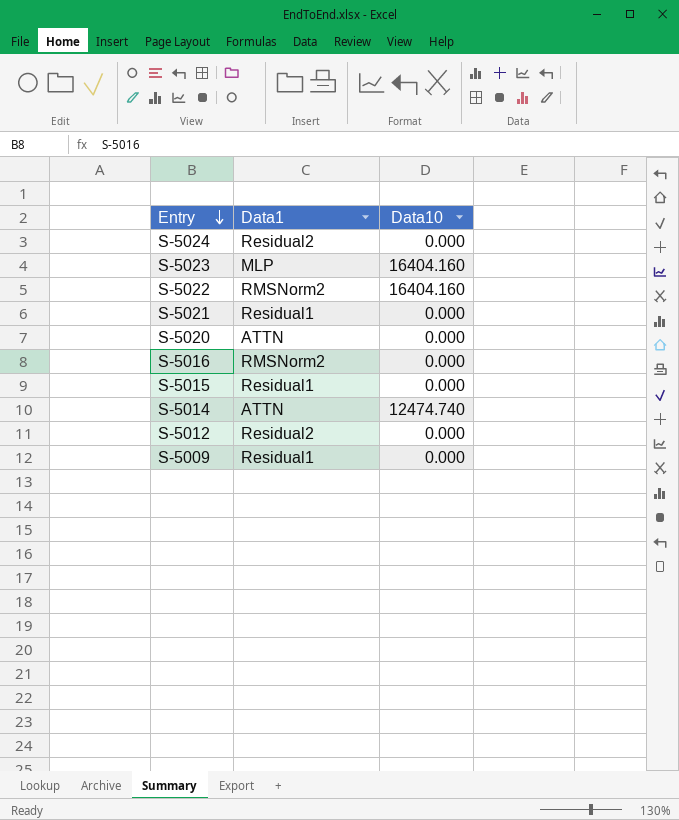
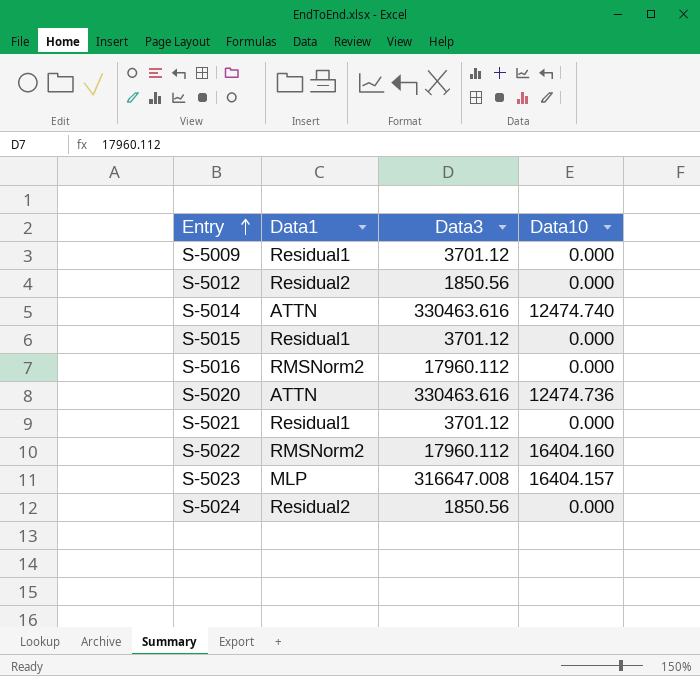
row order: Entry descending -> Entry ascending
column Data3 | position: none -> 3
S-5020 | Data10: 0.000 -> 12474.736
S-5023 | Data10: 16404.160 -> 16404.157

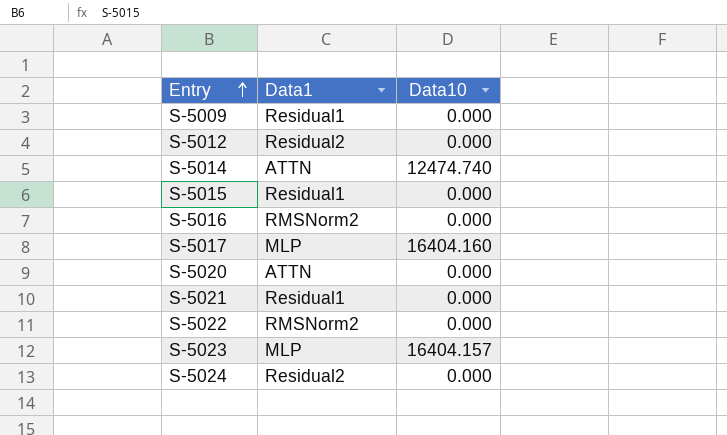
column Data3 | position: 3 -> none
row S-5017: none -> MLP | 16404.160
S-5020 | Data10: 12474.736 -> 0.000
S-5022 | Data10: 16404.160 -> 0.000

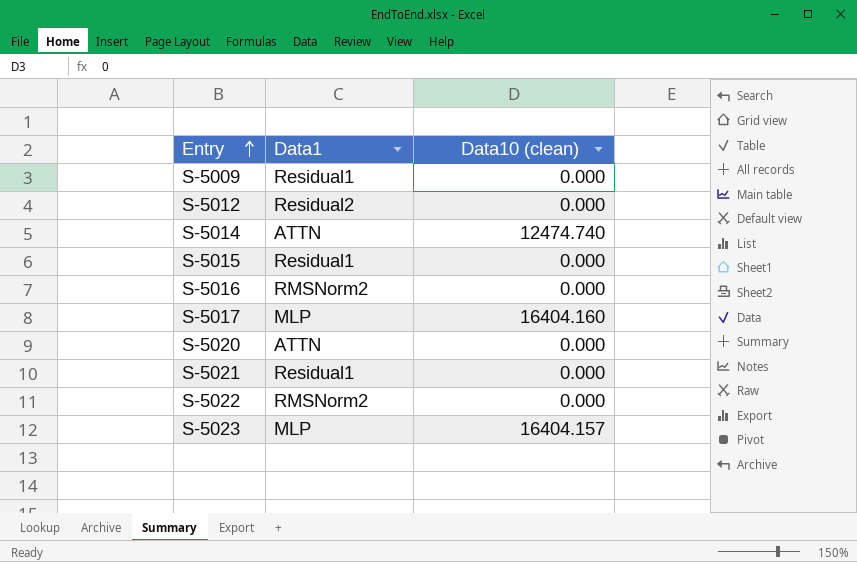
column name: Data10 -> Data10 (clean)
row S-5024: Residual2 | 0.000 -> none

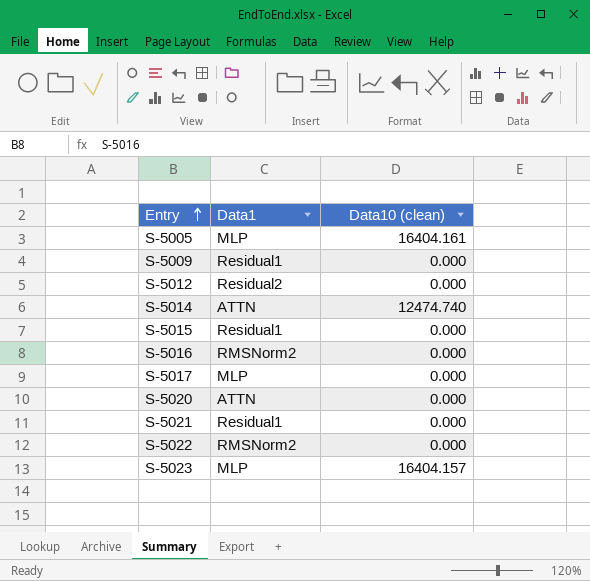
row S-5005: none -> MLP | 16404.161
S-5017 | Data10 (clean): 16404.160 -> 0.000

